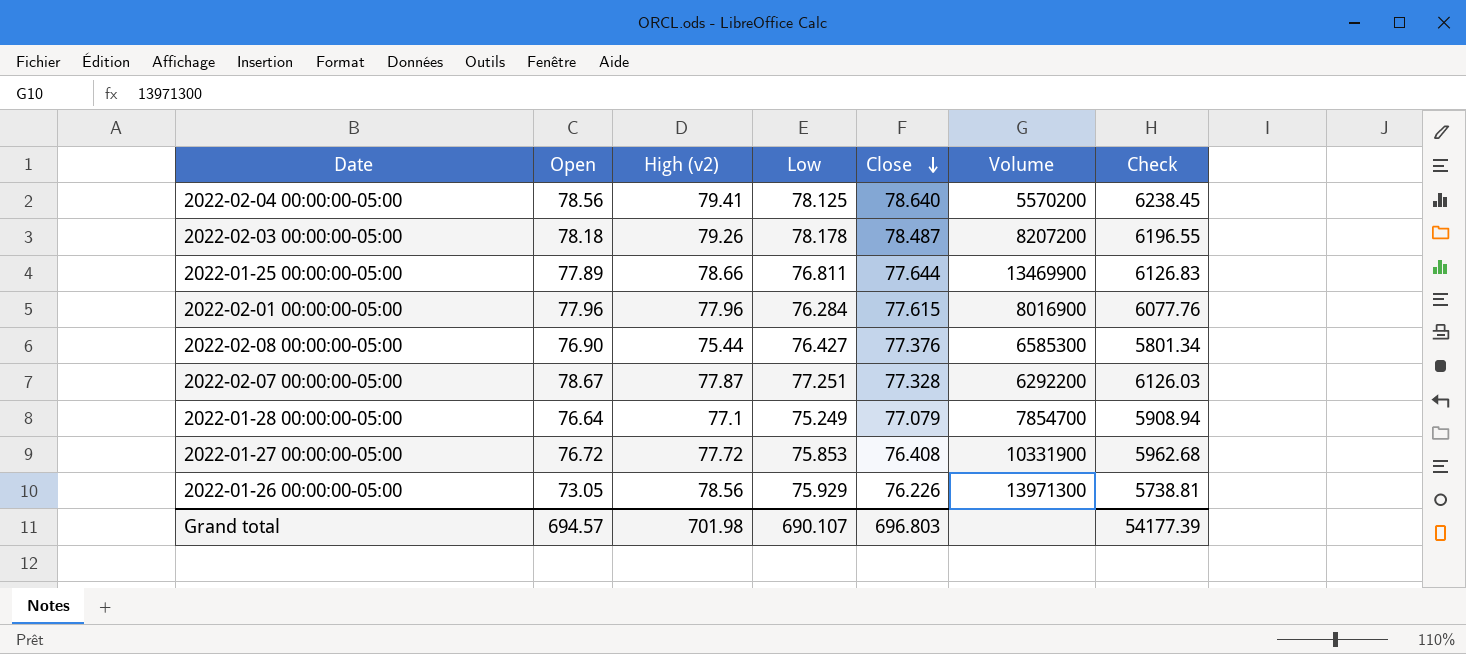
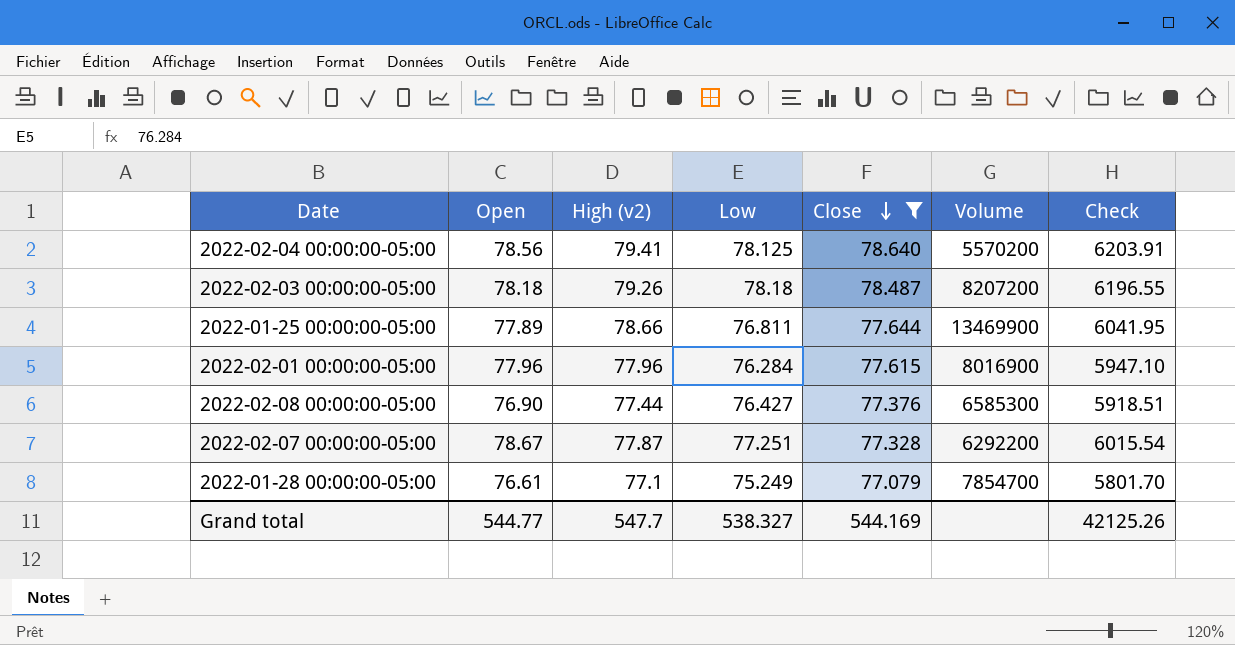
filter: none -> Close >= 77.079
column Check | formula: [Open] * [High (v2)] -> [High (v2)] * [Low]
2022-02-03 00:00:00-05:00 | Low: 78.178 -> 78.18
2022-02-08 00:00:00-05:00 | High (v2): 75.44 -> 77.44
2022-01-28 00:00:00-05:00 | Open: 76.64 -> 76.61
Grand total | Open: 694.57 -> 544.77
Grand total | High (v2): 701.98 -> 547.7
Grand total | Low: 690.107 -> 538.327
Grand total | Close: 696.803 -> 544.169
Grand total | Check: 54177.39 -> 42125.26

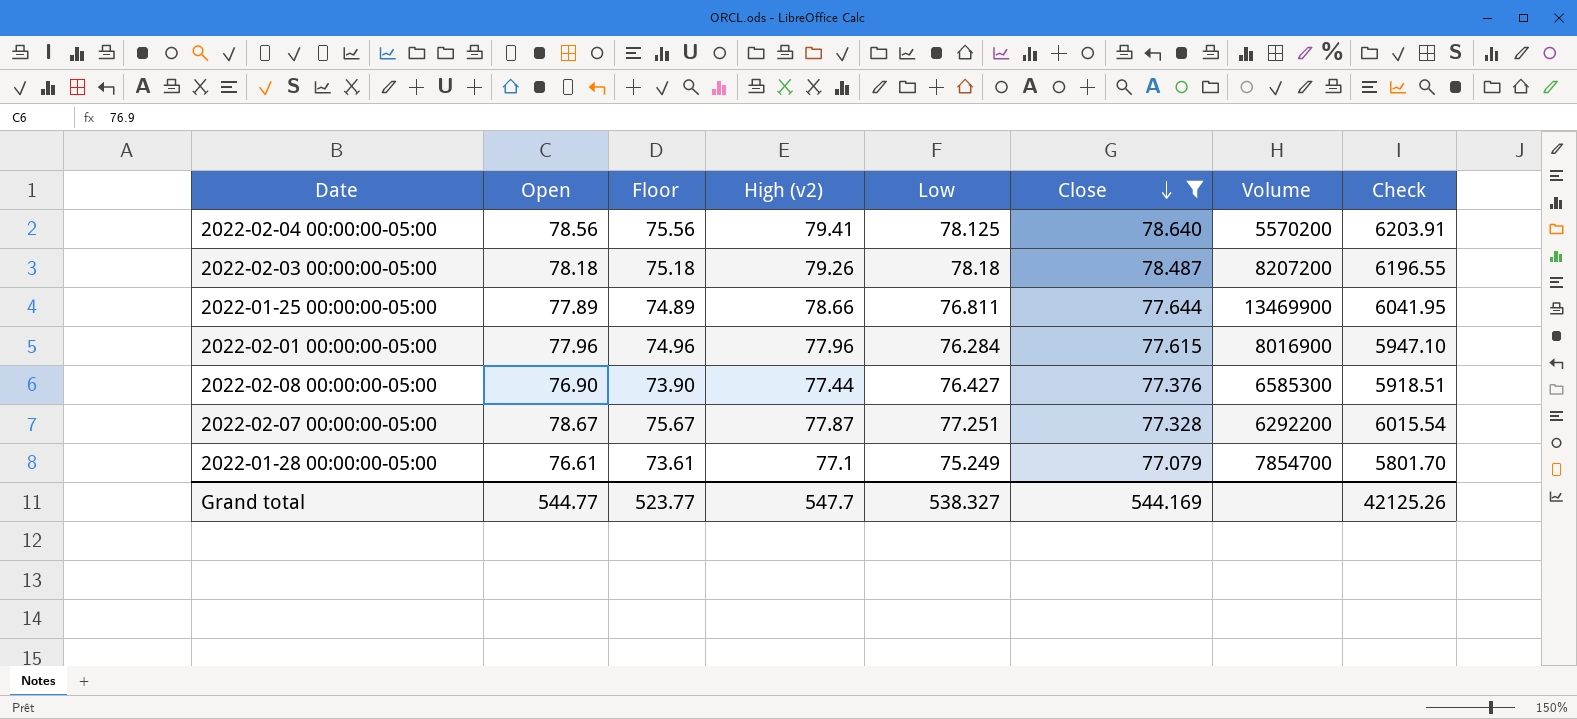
column Floor | formula: none -> [Open] - 3

